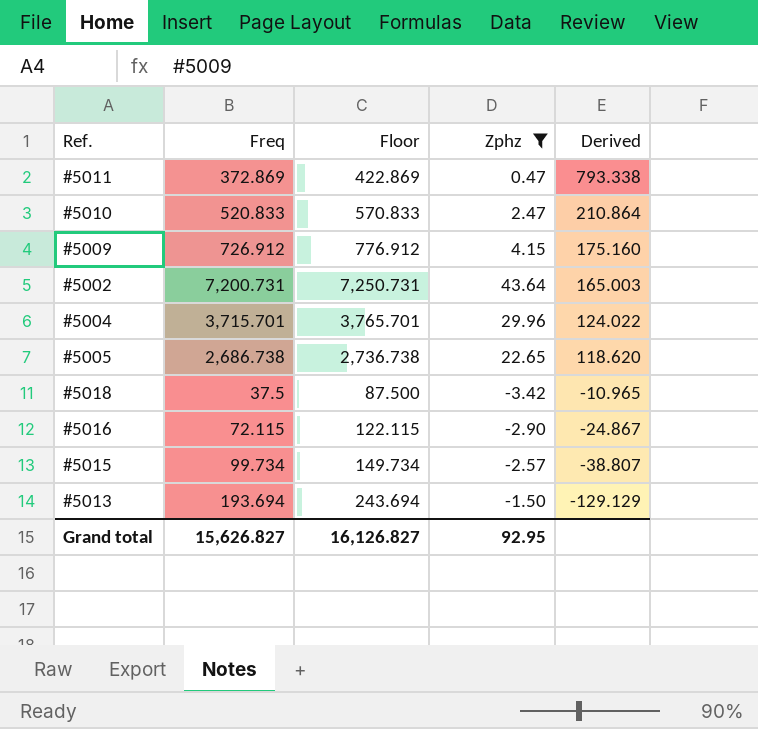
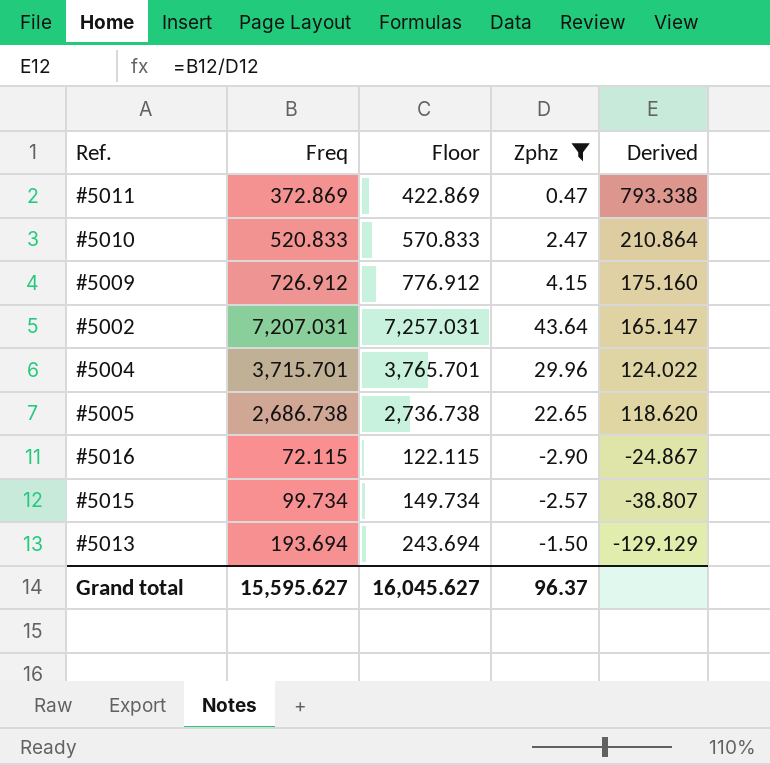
row #5018: 37.5 | 87.500 | -3.42 | -10.965 -> none
#5002 | Freq: 7,200.731 -> 7,207.031
#5002 | Floor: 7,250.731 -> 7,257.031
#5002 | Derived: 165.003 -> 165.147
Grand total | Freq: 15,626.827 -> 15,595.627
Grand total | Floor: 16,126.827 -> 16,045.627
Grand total | Zphz: 92.95 -> 96.37

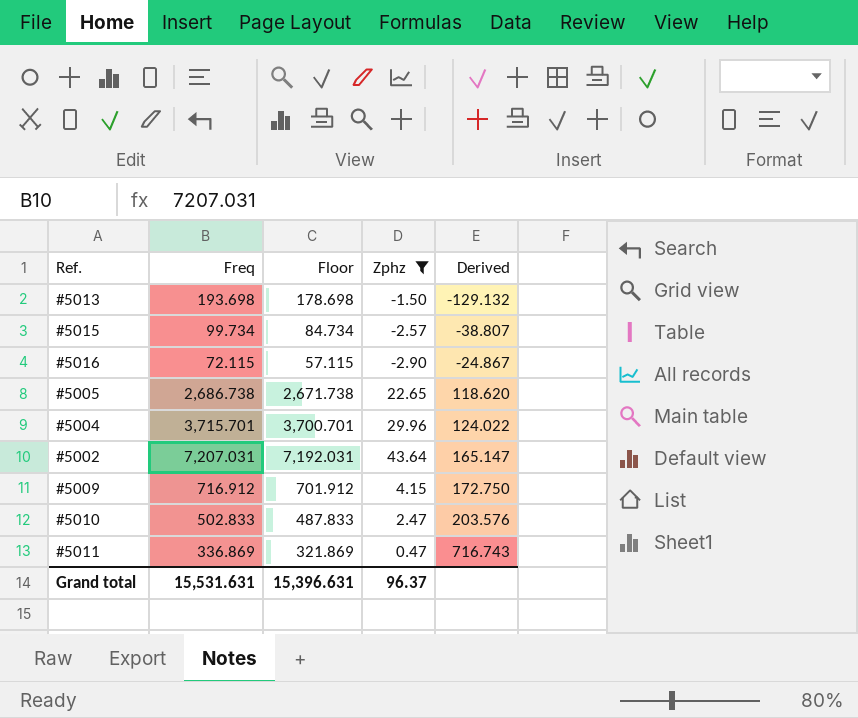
row order: Derived descending -> Derived ascending
column Floor | formula: [Freq] + 50 -> [Freq] - 15
#5013 | Freq: 193.694 -> 193.698
#5013 | Derived: -129.129 -> -129.132
#5009 | Freq: 726.912 -> 716.912
#5009 | Derived: 175.160 -> 172.750
#5010 | Freq: 520.833 -> 502.833
#5010 | Derived: 210.864 -> 203.576
#5011 | Freq: 372.869 -> 336.869
#5011 | Derived: 793.338 -> 716.743
Grand total | Freq: 15,595.627 -> 15,531.631
Grand total | Floor: 16,045.627 -> 15,396.631

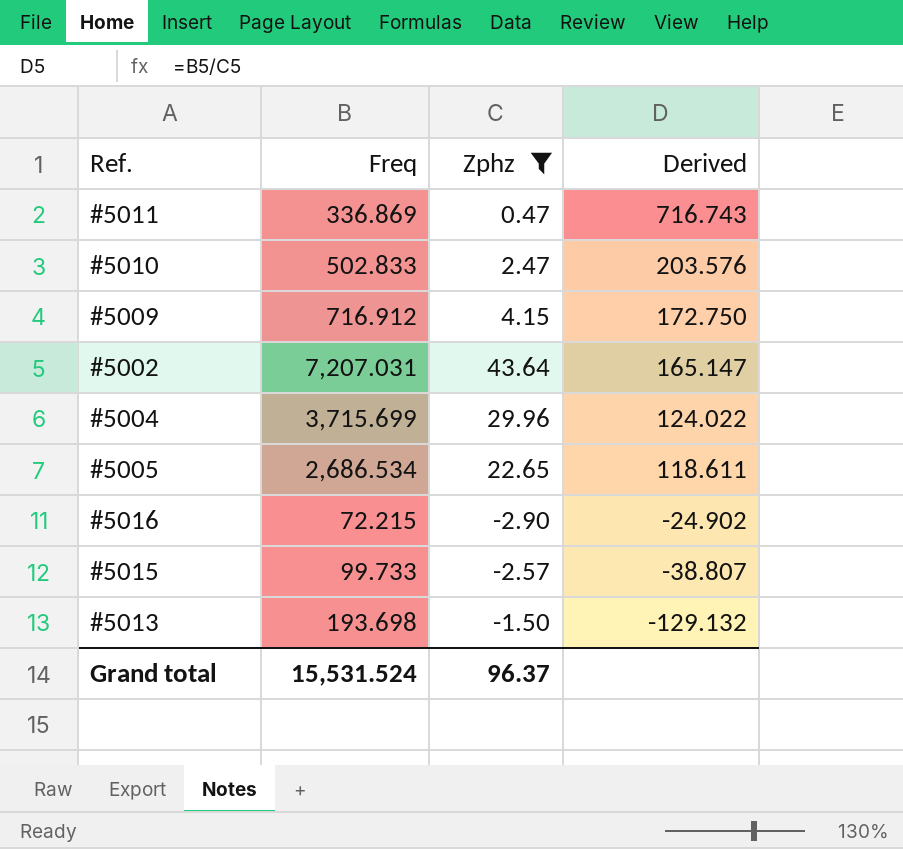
row order: Derived ascending -> Derived descending
column Floor | formula: [Freq] - 15 -> none
#5004 | Freq: 3,715.701 -> 3,715.699
#5005 | Freq: 2,686.738 -> 2,686.534
#5005 | Derived: 118.620 -> 118.611
#5016 | Freq: 72.115 -> 72.215
#5016 | Derived: -24.867 -> -24.902
#5015 | Freq: 99.734 -> 99.733
Grand total | Freq: 15,531.631 -> 15,531.524

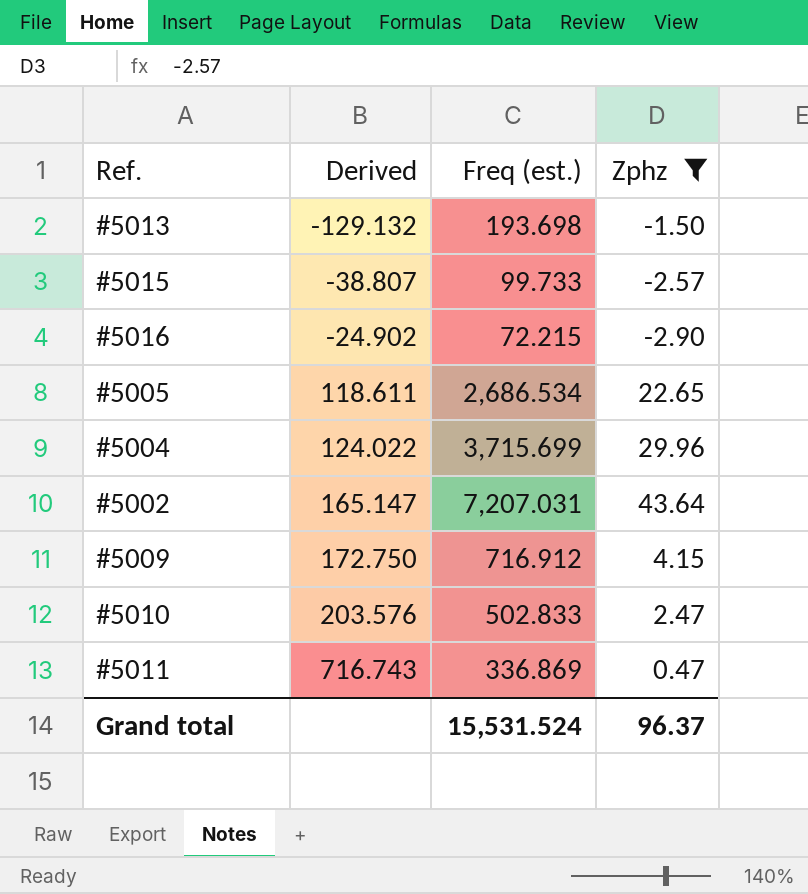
row order: Derived descending -> Derived ascending
column Derived | position: 4 -> 2
column name: Freq -> Freq (est.)

